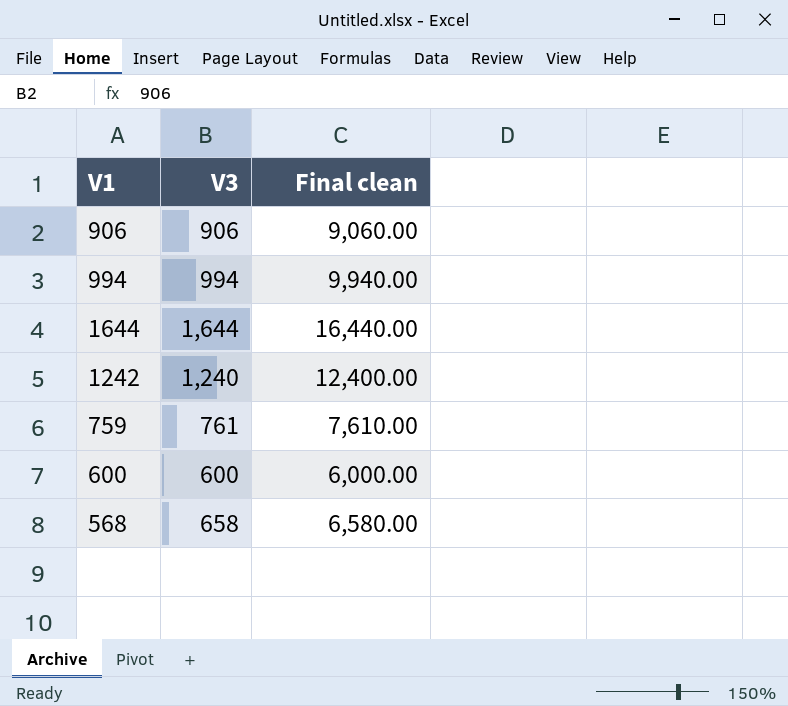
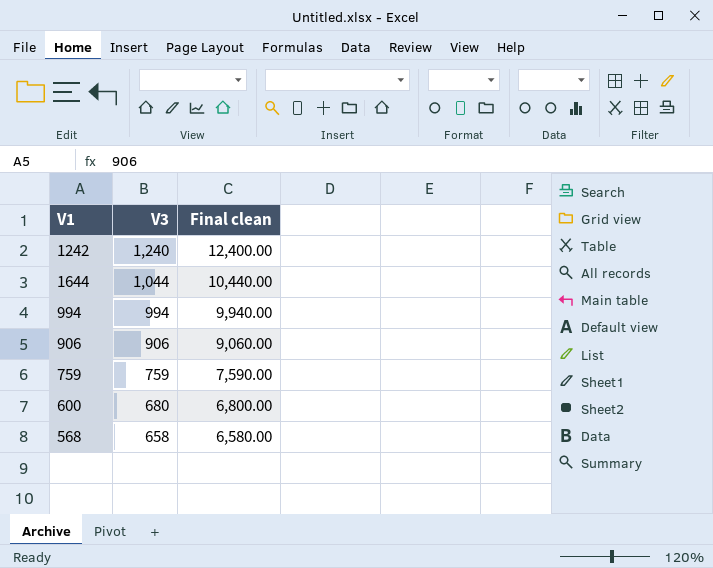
row order: none -> V3 descending
1644 | V3: 1,644 -> 1,044
1644 | Final clean: 16,440.00 -> 10,440.00
759 | V3: 761 -> 759
759 | Final clean: 7,610.00 -> 7,590.00
600 | V3: 600 -> 680
600 | Final clean: 6,000.00 -> 6,800.00

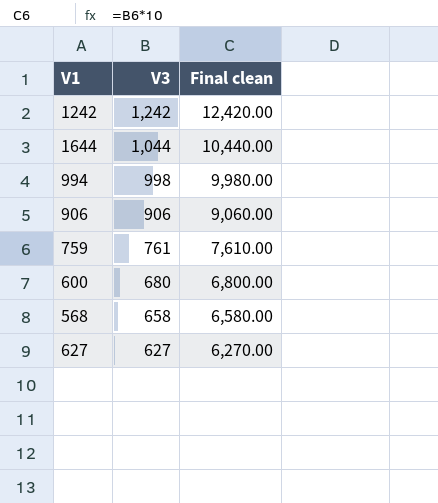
1242 | V3: 1,240 -> 1,242
1242 | Final clean: 12,400.00 -> 12,420.00
994 | V3: 994 -> 998
994 | Final clean: 9,940.00 -> 9,980.00
759 | V3: 759 -> 761
759 | Final clean: 7,590.00 -> 7,610.00
row 627: none -> 627 | 6,270.00

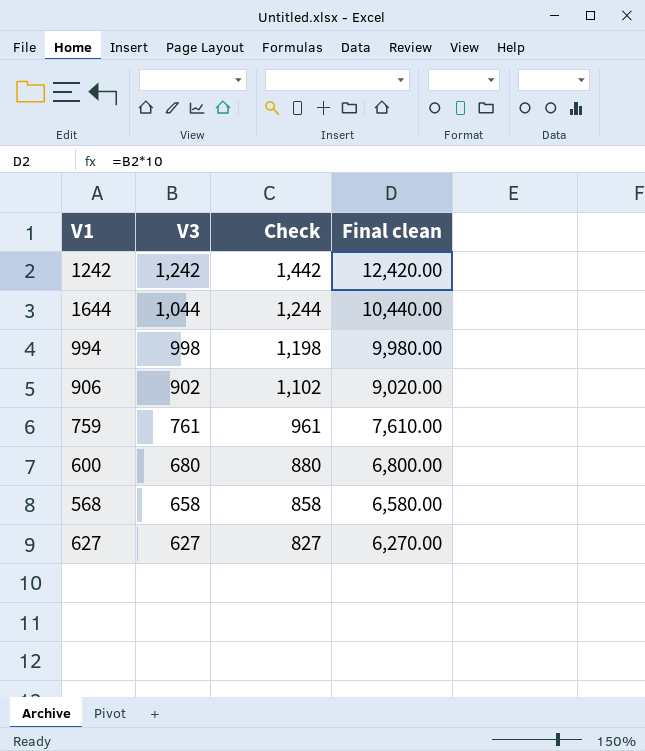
column Check | formula: none -> [V3] + 200
906 | V3: 906 -> 902
906 | Final clean: 9,060.00 -> 9,020.00

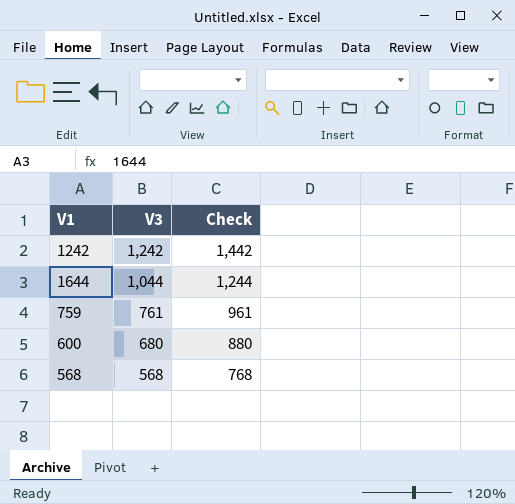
column Final clean | formula: [V3] * 10 -> none
row 994: 998 | 1,198 | 9,980.00 -> none
row 906: 902 | 1,102 | 9,020.00 -> none
row 627: 627 | 827 | 6,270.00 -> none
568 | V3: 658 -> 568
568 | Check: 858 -> 768

